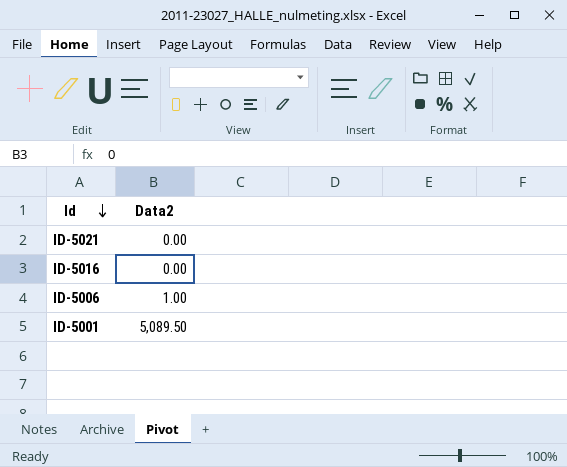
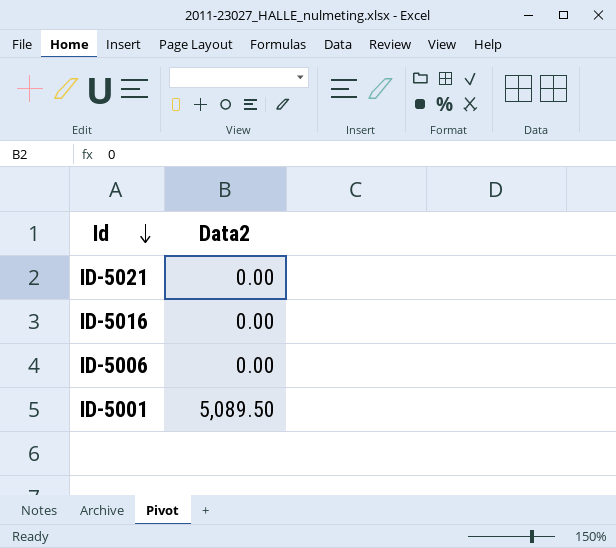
ID-5006 | Data2: 1.00 -> 0.00

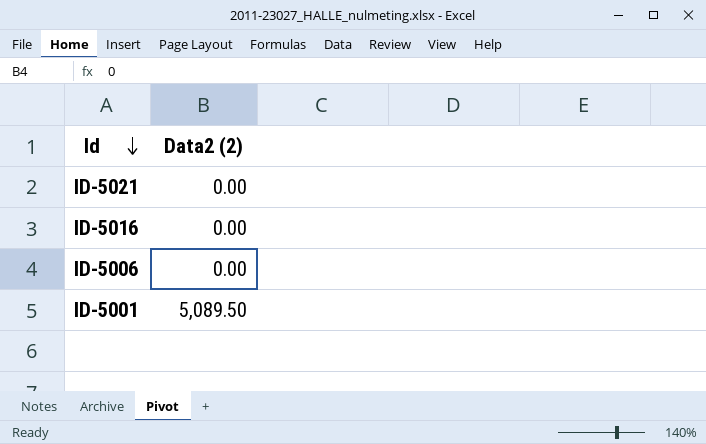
column name: Data2 -> Data2 (2)

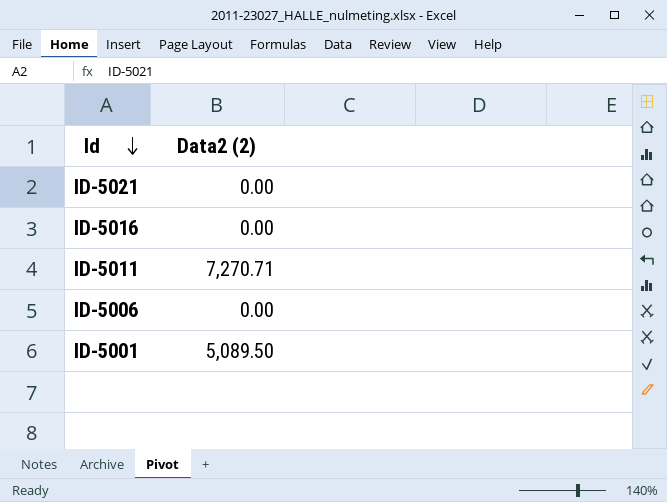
row ID-5011: none -> 7,270.71

